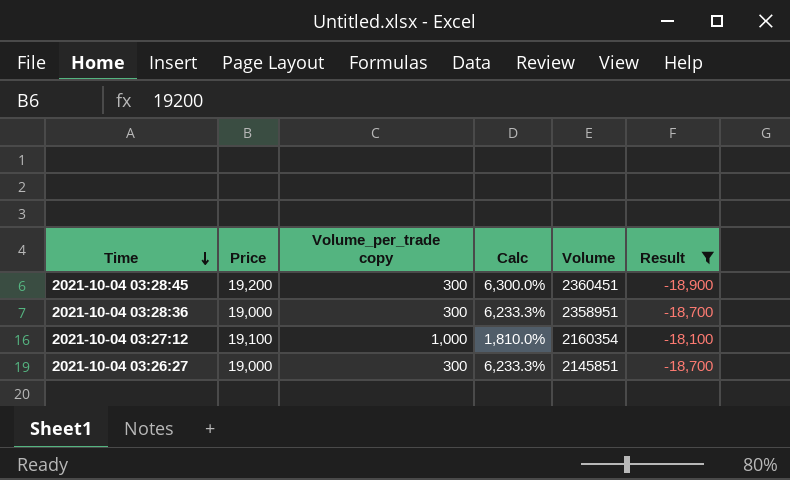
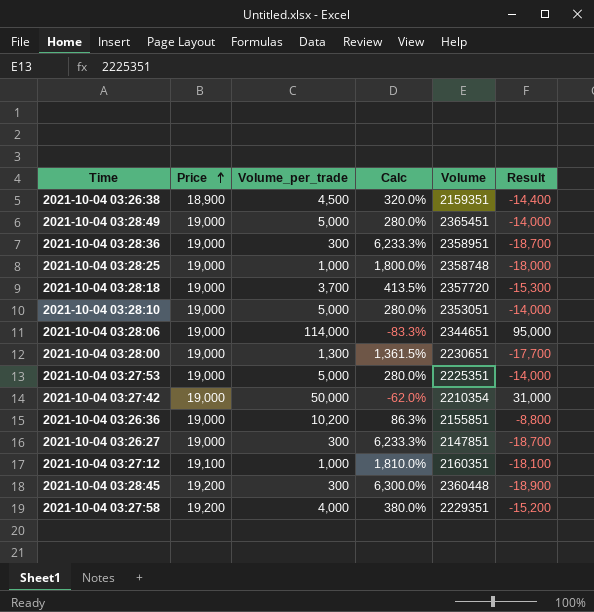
filter: Result <= -18,100 -> none
row order: Time descending -> Price ascending
column name: Volume_per_trade copy -> Volume_per_trade
2021-10-04 03:26:27 | Volume: 2145851 -> 2147851
2021-10-04 03:27:12 | Volume: 2160354 -> 2160351
2021-10-04 03:28:45 | Volume: 2360451 -> 2360448

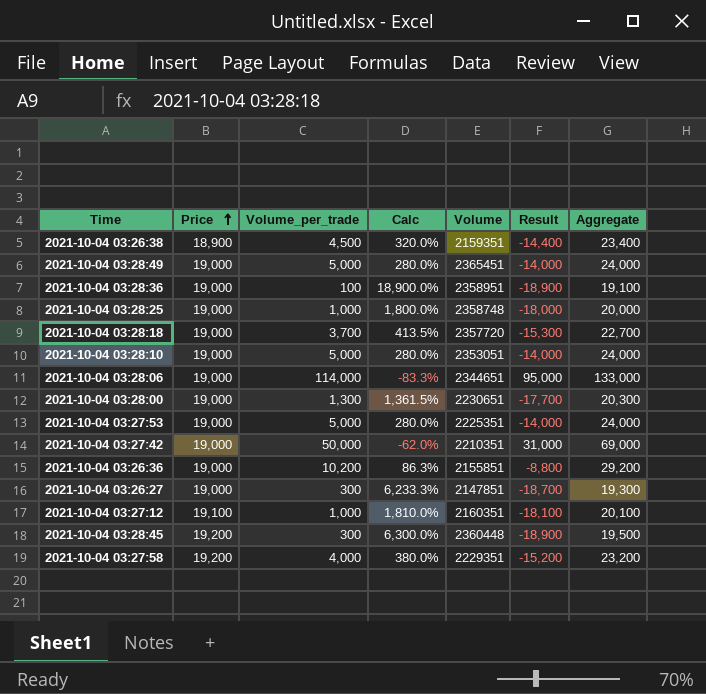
column Aggregate | formula: none -> [Price] + [Volume_per_trade]
2021-10-04 03:28:36 | Volume_per_trade: 300 -> 100
2021-10-04 03:28:36 | Calc: 6,233.3% -> 18,900.0%
2021-10-04 03:28:36 | Result: -18,700 -> -18,900
2021-10-04 03:27:42 | Volume: 2210354 -> 2210351

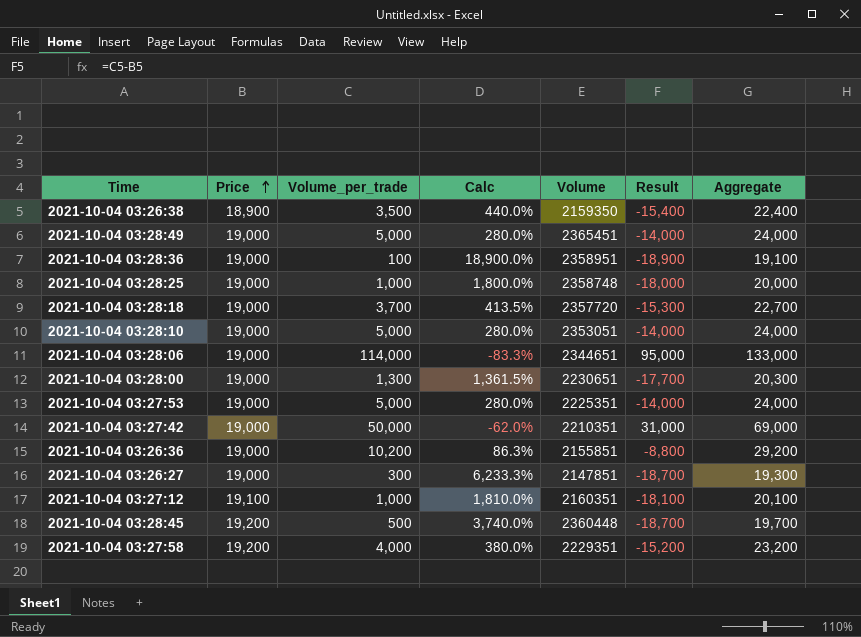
2021-10-04 03:26:38 | Volume_per_trade: 4,500 -> 3,500
2021-10-04 03:26:38 | Calc: 320.0% -> 440.0%
2021-10-04 03:26:38 | Volume: 2159351 -> 2159350
2021-10-04 03:26:38 | Result: -14,400 -> -15,400
2021-10-04 03:26:38 | Aggregate: 23,400 -> 22,400
2021-10-04 03:28:45 | Volume_per_trade: 300 -> 500
2021-10-04 03:28:45 | Calc: 6,300.0% -> 3,740.0%
2021-10-04 03:28:45 | Result: -18,900 -> -18,700
2021-10-04 03:28:45 | Aggregate: 19,500 -> 19,700

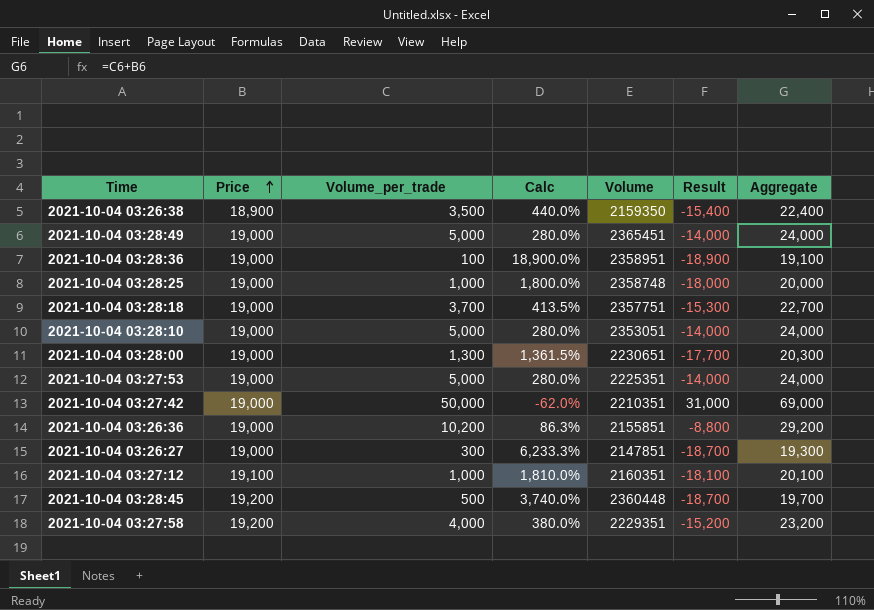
row 2021-10-04 03:28:06: 19,000 | 114,000 | -83.3% | 2344651 | 95,000 | 133,000 -> none
2021-10-04 03:28:18 | Volume: 2357720 -> 2357751

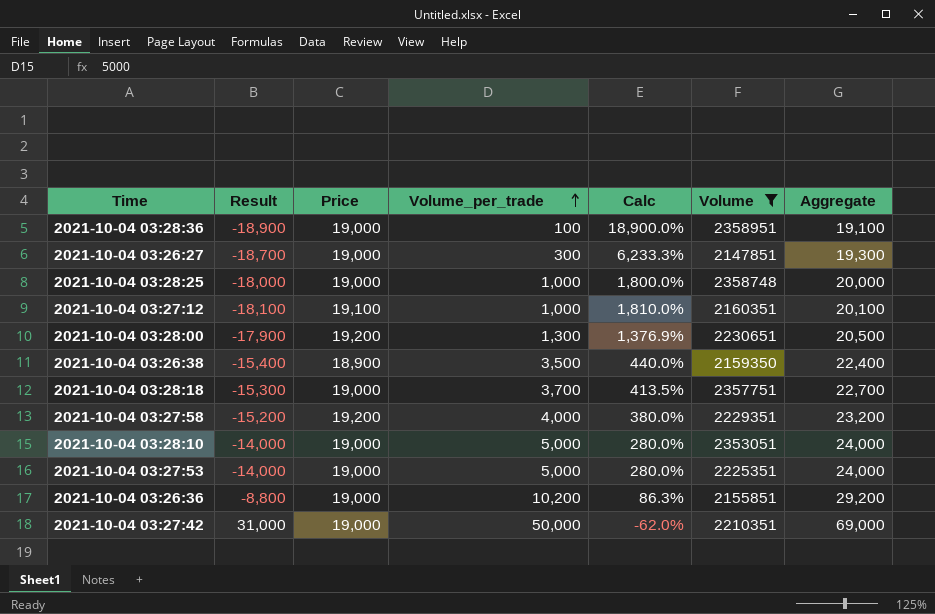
filter: none -> Volume <= 2358951
row order: Price ascending -> Volume_per_trade ascending
column Result | position: 6 -> 2
2021-10-04 03:28:00 | Result: -17,700 -> -17,900
2021-10-04 03:28:00 | Price: 19,000 -> 19,200
2021-10-04 03:28:00 | Calc: 1,361.5% -> 1,376.9%
2021-10-04 03:28:00 | Aggregate: 20,300 -> 20,500

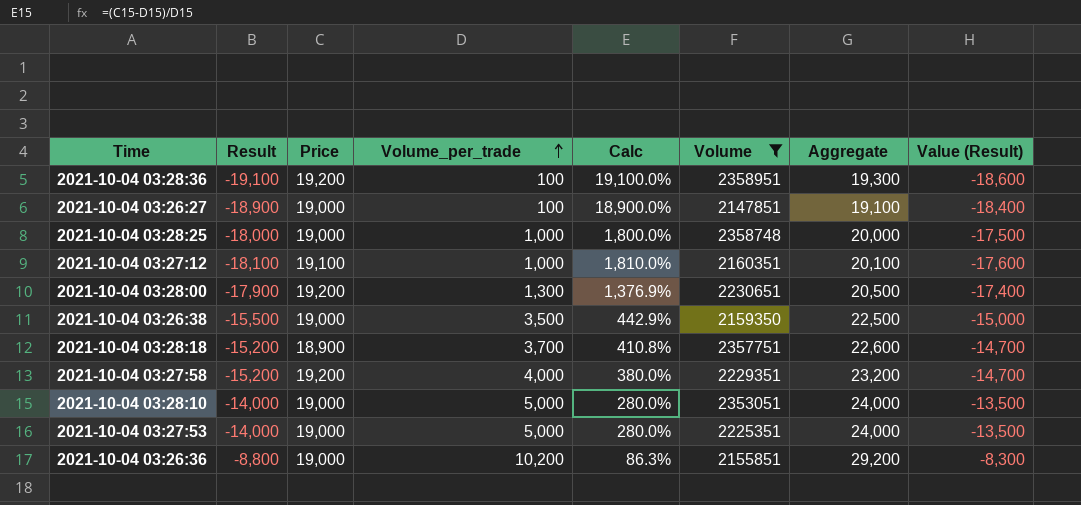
column Value (Result) | formula: none -> [Result] + 500
row 2021-10-04 03:27:42: 31,000 | 19,000 | 50,000 | -62.0% | 2210351 | 69,000 -> none
2021-10-04 03:28:36 | Result: -18,900 -> -19,100
2021-10-04 03:28:36 | Price: 19,000 -> 19,200
2021-10-04 03:28:36 | Calc: 18,900.0% -> 19,100.0%
2021-10-04 03:28:36 | Aggregate: 19,100 -> 19,300
2021-10-04 03:26:27 | Result: -18,700 -> -18,900
2021-10-04 03:26:27 | Volume_per_trade: 300 -> 100
2021-10-04 03:26:27 | Calc: 6,233.3% -> 18,900.0%
2021-10-04 03:26:27 | Aggregate: 19,300 -> 19,100
2021-10-04 03:26:38 | Result: -15,400 -> -15,500
2021-10-04 03:26:38 | Price: 18,900 -> 19,000
2021-10-04 03:26:38 | Calc: 440.0% -> 442.9%
2021-10-04 03:26:38 | Aggregate: 22,400 -> 22,500
2021-10-04 03:28:18 | Result: -15,300 -> -15,200
2021-10-04 03:28:18 | Price: 19,000 -> 18,900
2021-10-04 03:28:18 | Calc: 413.5% -> 410.8%
2021-10-04 03:28:18 | Aggregate: 22,700 -> 22,600

